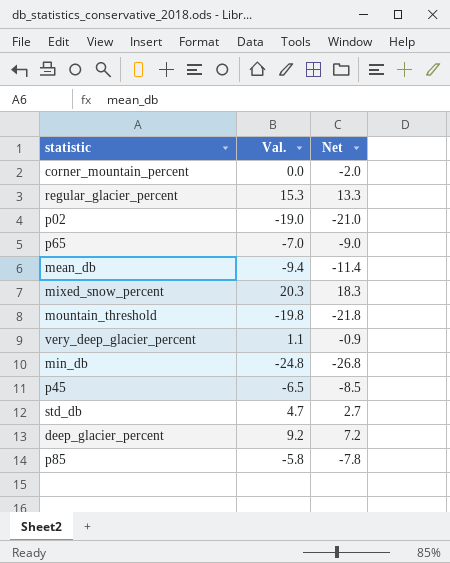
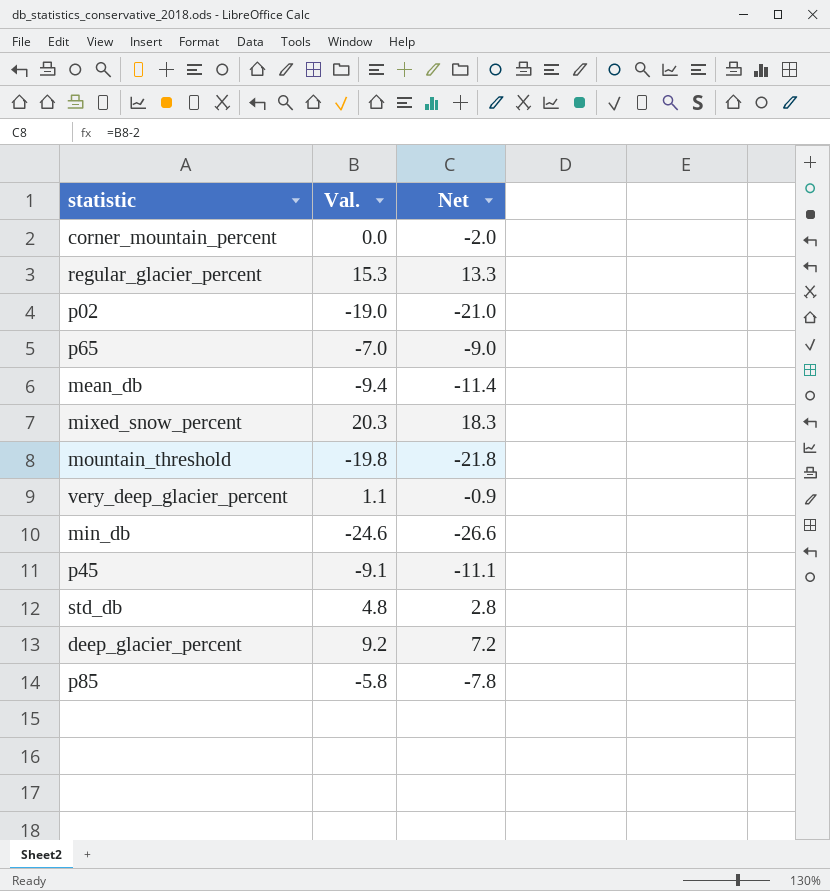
min_db | Val.: -24.8 -> -24.6
min_db | Net: -26.8 -> -26.6
p45 | Val.: -6.5 -> -9.1
p45 | Net: -8.5 -> -11.1
std_db | Val.: 4.7 -> 4.8
std_db | Net: 2.7 -> 2.8

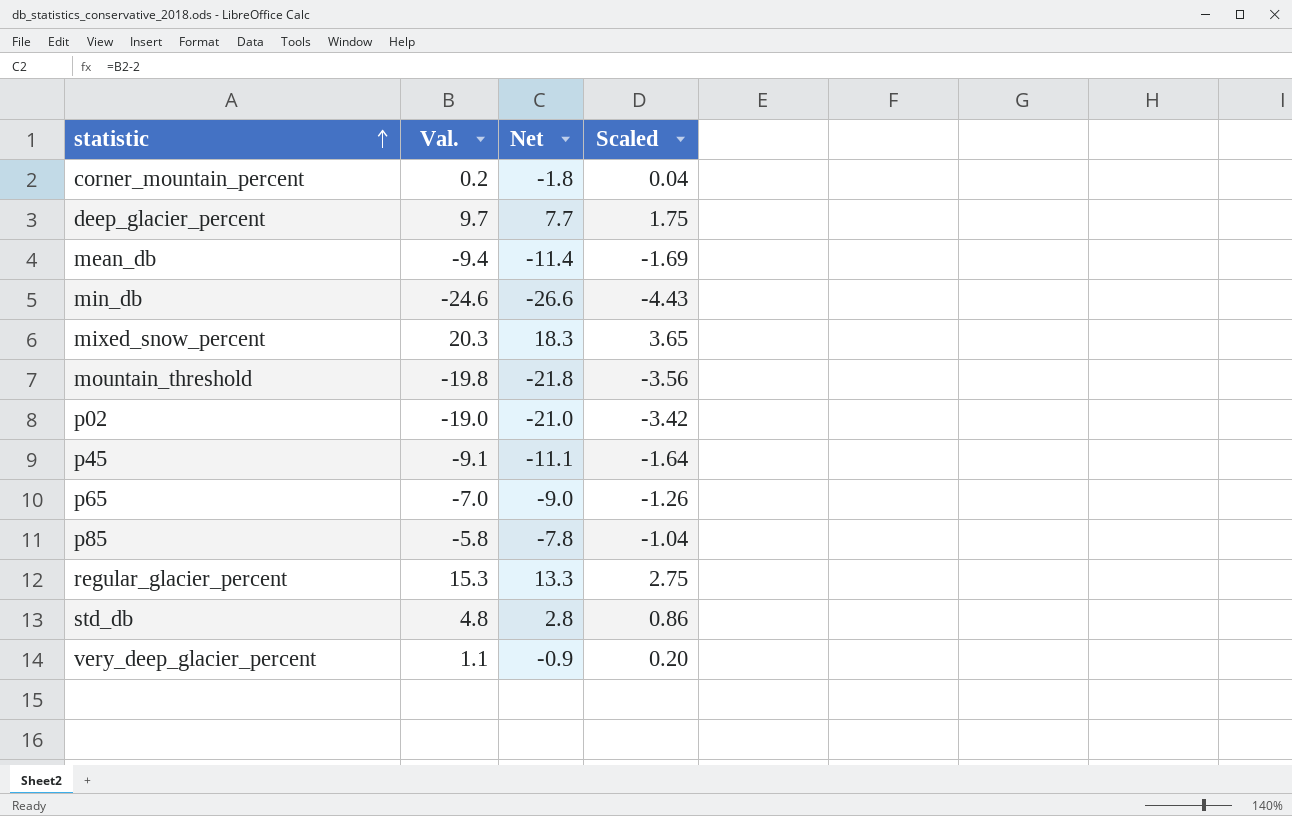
row order: none -> statistic ascending
column Scaled | formula: none -> [Val.] * 0.18
corner_mountain_percent | Val.: 0.0 -> 0.2
corner_mountain_percent | Net: -2.0 -> -1.8
deep_glacier_percent | Val.: 9.2 -> 9.7
deep_glacier_percent | Net: 7.2 -> 7.7

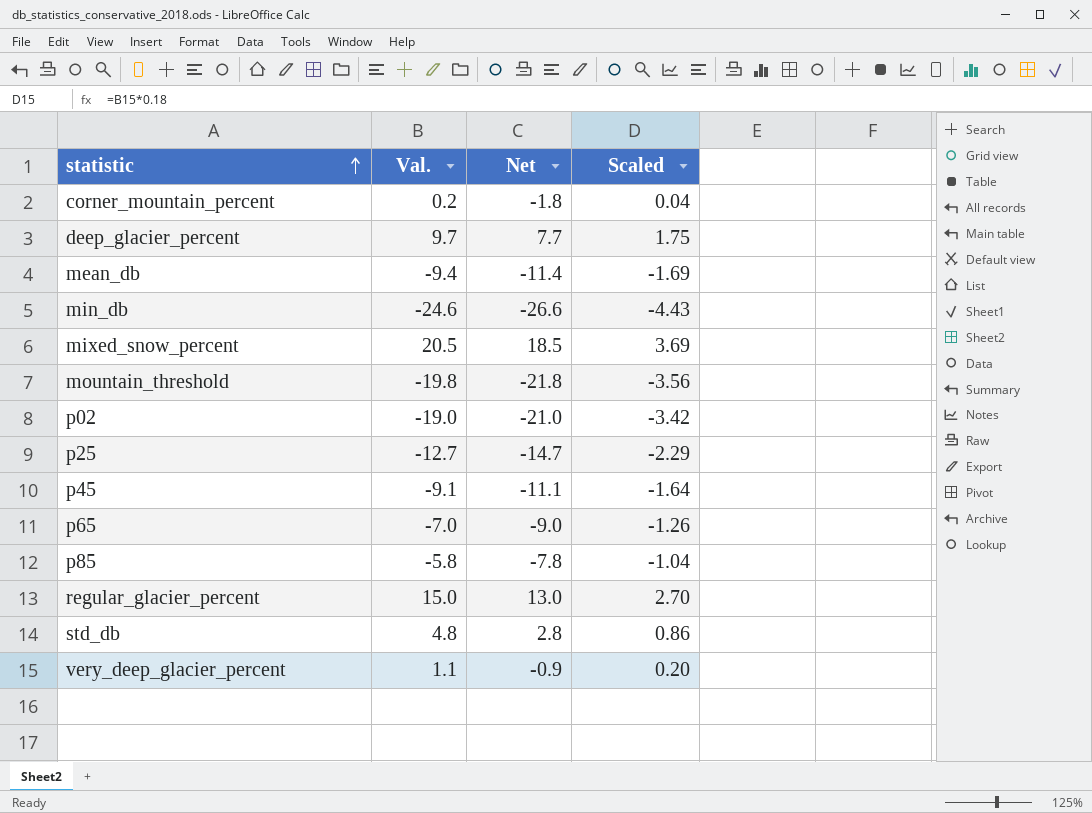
mixed_snow_percent | Val.: 20.3 -> 20.5
mixed_snow_percent | Net: 18.3 -> 18.5
mixed_snow_percent | Scaled: 3.65 -> 3.69
row p25: none -> -12.7 | -14.7 | -2.29
regular_glacier_percent | Val.: 15.3 -> 15.0
regular_glacier_percent | Net: 13.3 -> 13.0
regular_glacier_percent | Scaled: 2.75 -> 2.70

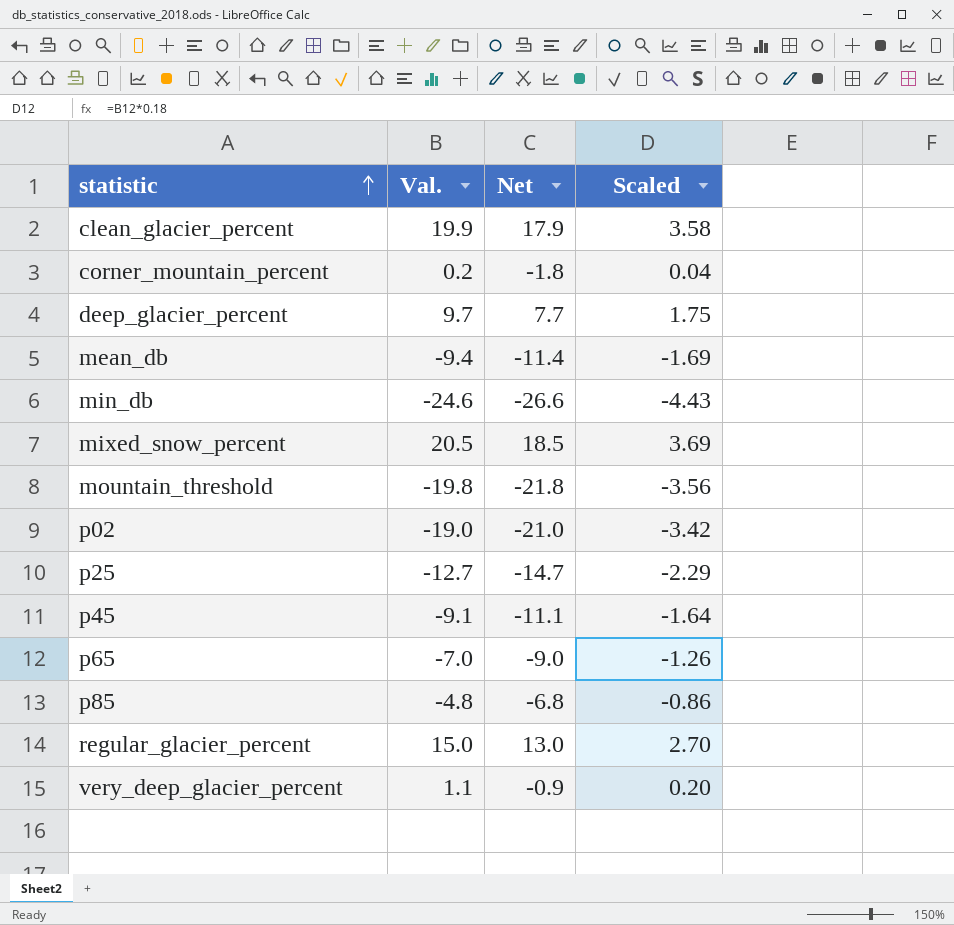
row std_db: 4.8 | 2.8 | 0.86 -> none
row clean_glacier_percent: none -> 19.9 | 17.9 | 3.58
p85 | Val.: -5.8 -> -4.8
p85 | Net: -7.8 -> -6.8
p85 | Scaled: -1.04 -> -0.86

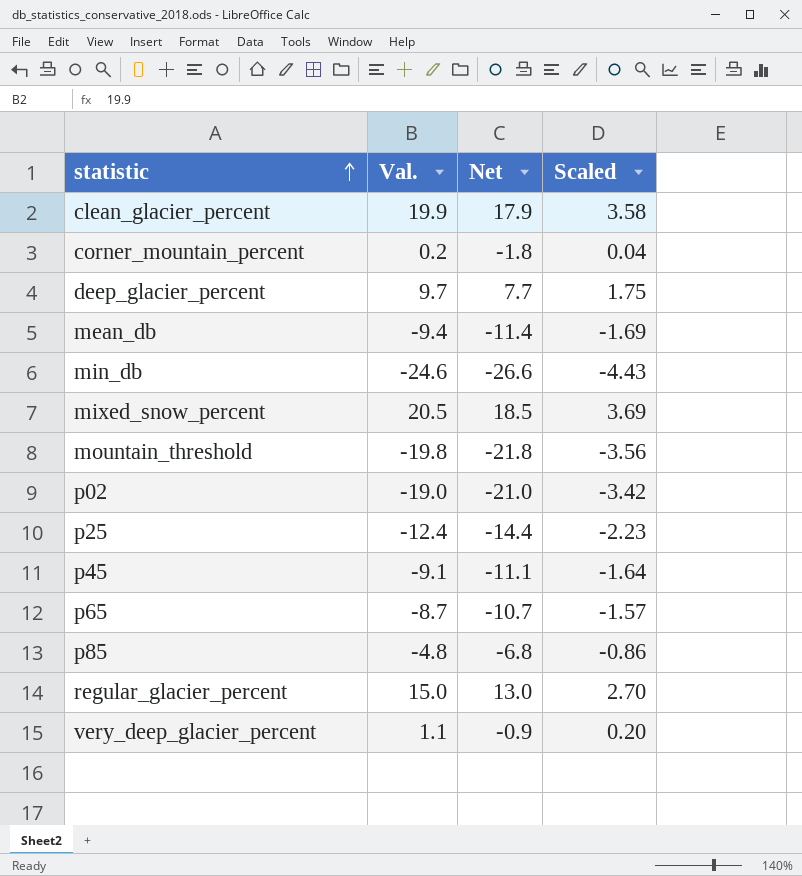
p25 | Val.: -12.7 -> -12.4
p25 | Net: -14.7 -> -14.4
p25 | Scaled: -2.29 -> -2.23
p65 | Val.: -7.0 -> -8.7
p65 | Net: -9.0 -> -10.7
p65 | Scaled: -1.26 -> -1.57

